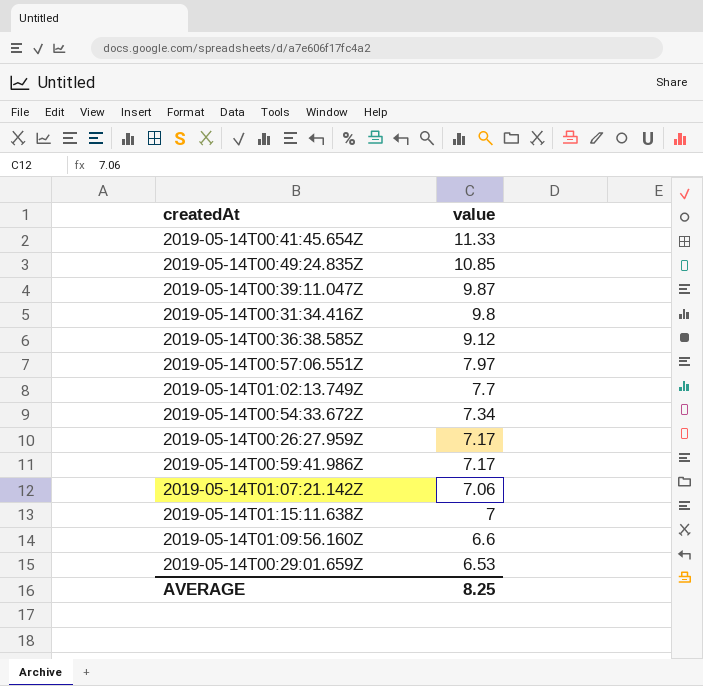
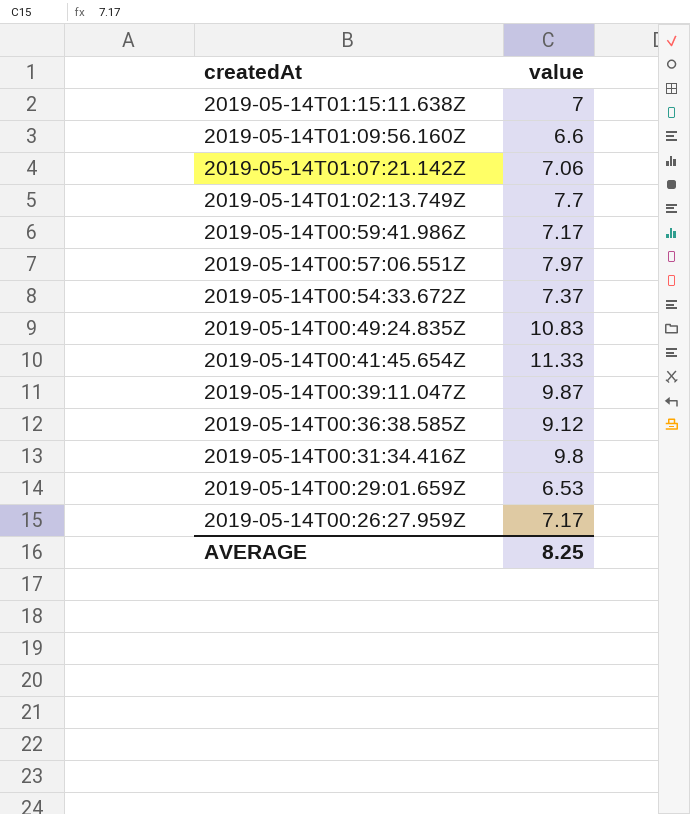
row order: value descending -> createdAt descending
2019-05-14T00:54:33.672Z | value: 7.34 -> 7.37
2019-05-14T00:49:24.835Z | value: 10.85 -> 10.83

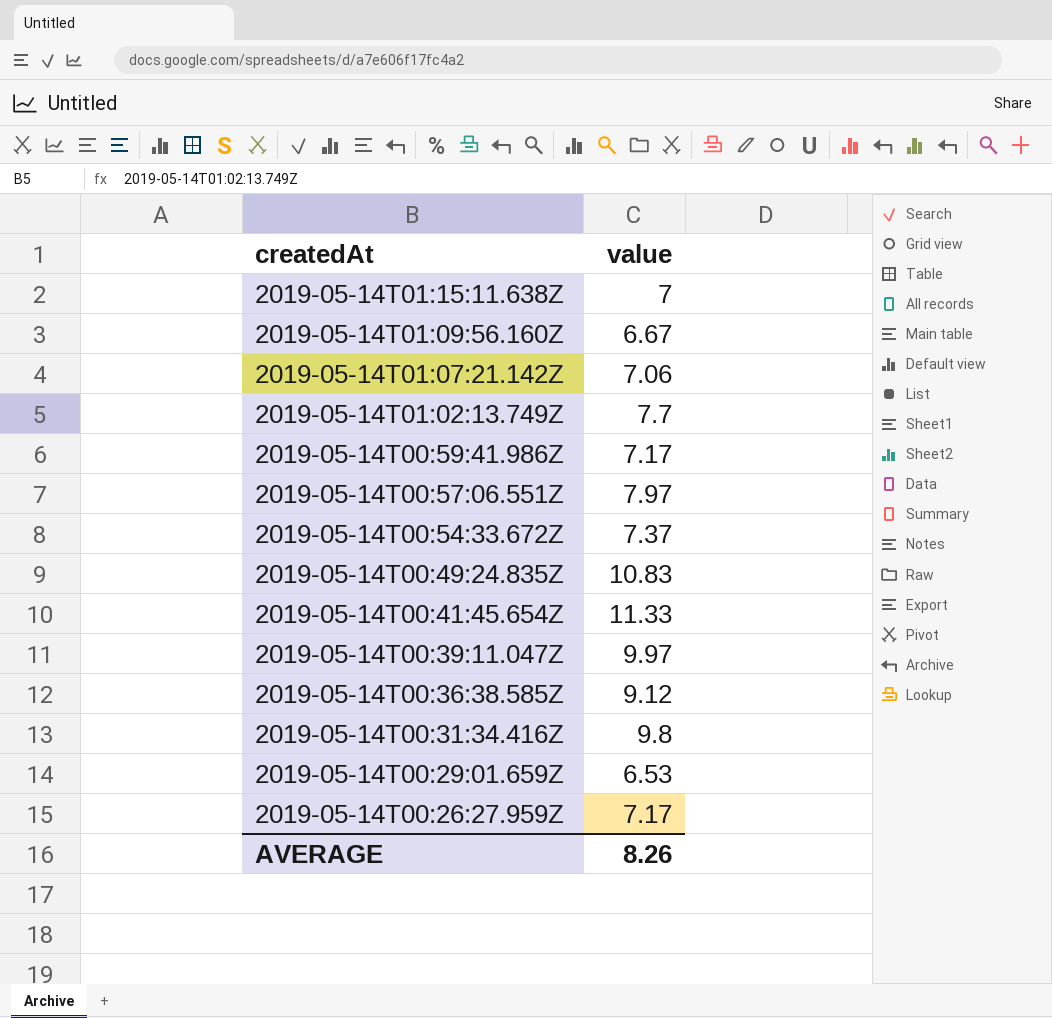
2019-05-14T01:09:56.160Z | value: 6.6 -> 6.67
2019-05-14T00:39:11.047Z | value: 9.87 -> 9.97
AVERAGE | value: 8.25 -> 8.26

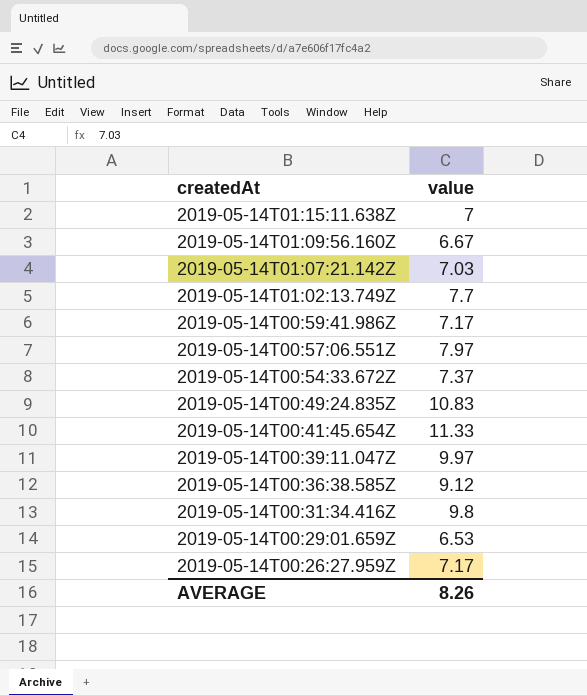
2019-05-14T01:07:21.142Z | value: 7.06 -> 7.03

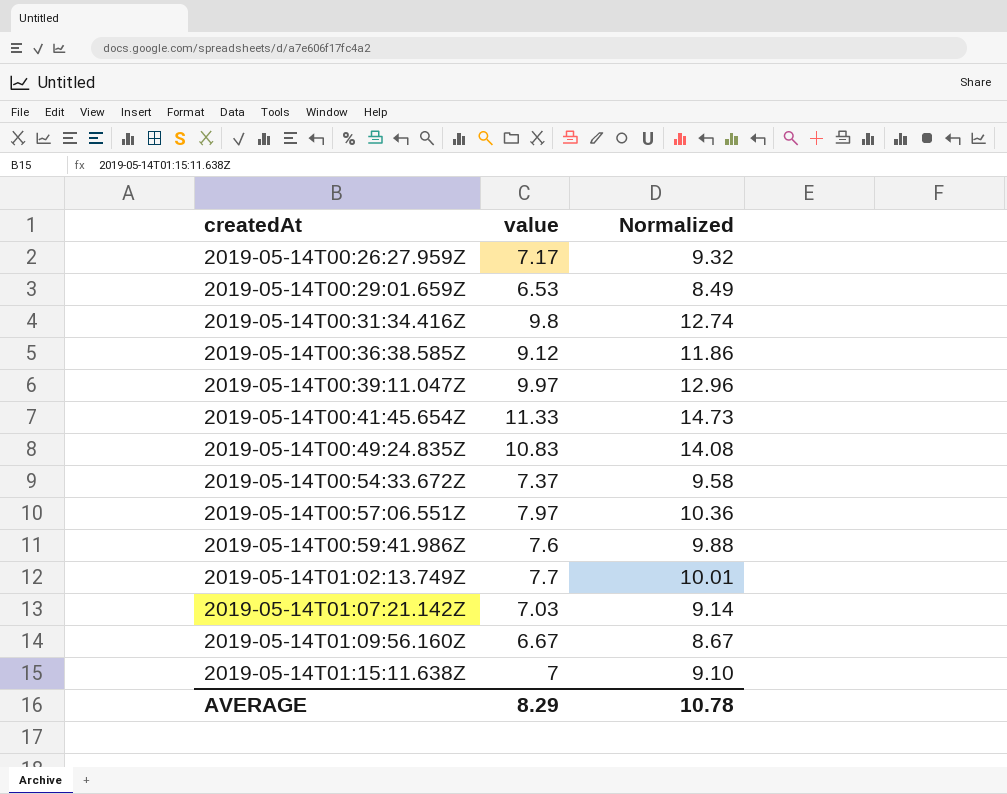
row order: createdAt descending -> createdAt ascending
column Normalized | formula: none -> [value] * 1.3
2019-05-14T00:59:41.986Z | value: 7.17 -> 7.6
AVERAGE | value: 8.26 -> 8.29

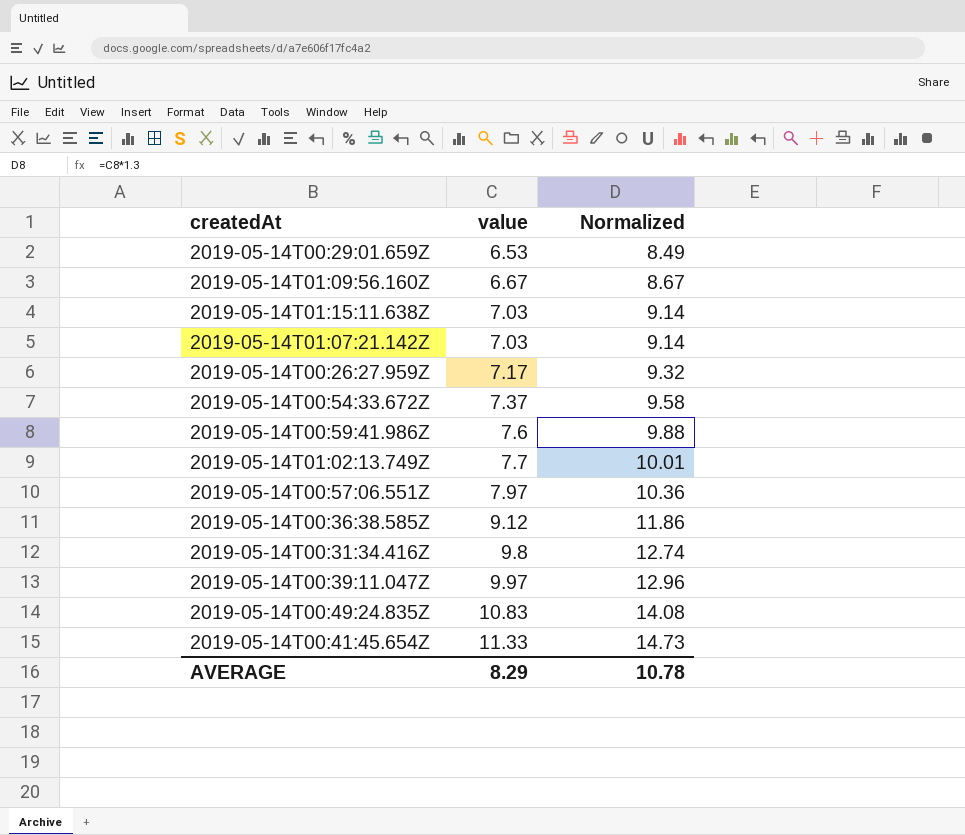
row order: createdAt ascending -> value ascending
2019-05-14T01:15:11.638Z | value: 7 -> 7.03
2019-05-14T01:15:11.638Z | Normalized: 9.10 -> 9.14

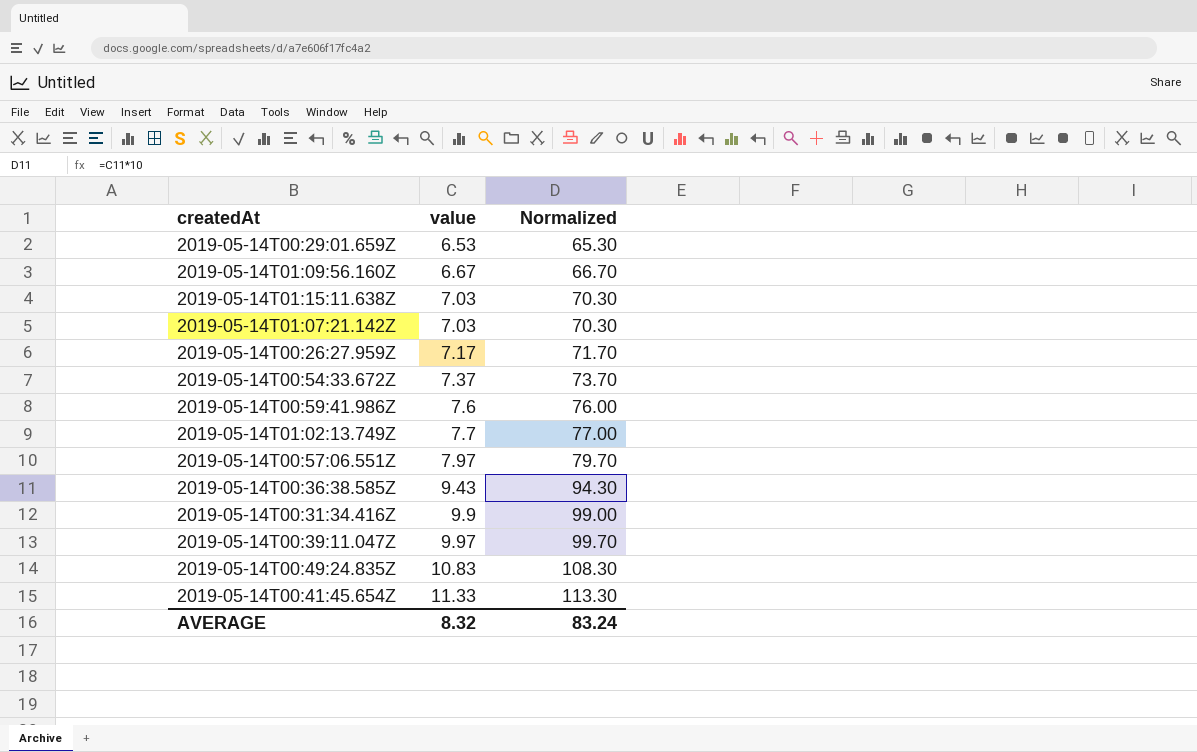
column Normalized | formula: [value] * 1.3 -> [value] * 10
2019-05-14T00:36:38.585Z | value: 9.12 -> 9.43
2019-05-14T00:31:34.416Z | value: 9.8 -> 9.9
AVERAGE | value: 8.29 -> 8.32
AVERAGE | Normalized: 10.78 -> 83.24

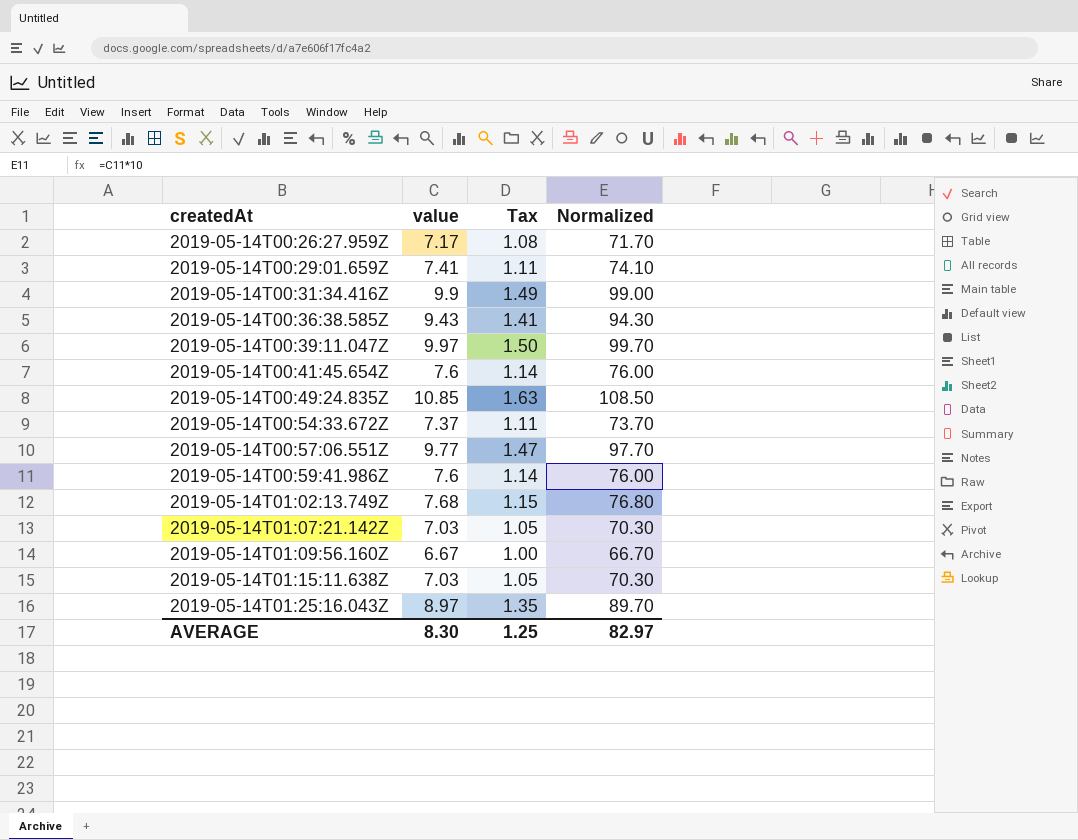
row order: value ascending -> createdAt ascending
column Tax | formula: none -> [value] * 0.15
2019-05-14T00:29:01.659Z | value: 6.53 -> 7.41
2019-05-14T00:29:01.659Z | Normalized: 65.30 -> 74.10
2019-05-14T00:41:45.654Z | value: 11.33 -> 7.6
2019-05-14T00:41:45.654Z | Normalized: 113.30 -> 76.00
2019-05-14T00:49:24.835Z | value: 10.83 -> 10.85
2019-05-14T00:49:24.835Z | Normalized: 108.30 -> 108.50
2019-05-14T00:57:06.551Z | value: 7.97 -> 9.77
2019-05-14T00:57:06.551Z | Normalized: 79.70 -> 97.70
2019-05-14T01:02:13.749Z | value: 7.7 -> 7.68
2019-05-14T01:02:13.749Z | Normalized: 77.00 -> 76.80
row 2019-05-14T01:25:16.043Z: none -> 8.97 | 1.35 | 89.70
AVERAGE | value: 8.32 -> 8.30
AVERAGE | Normalized: 83.24 -> 82.97

